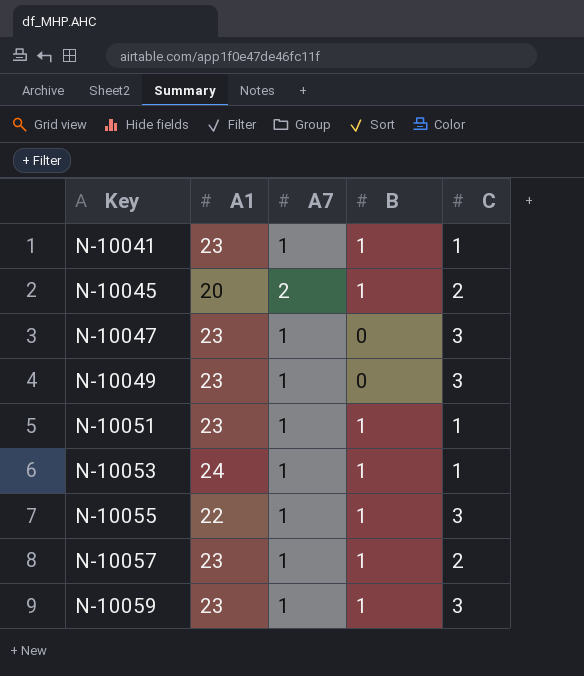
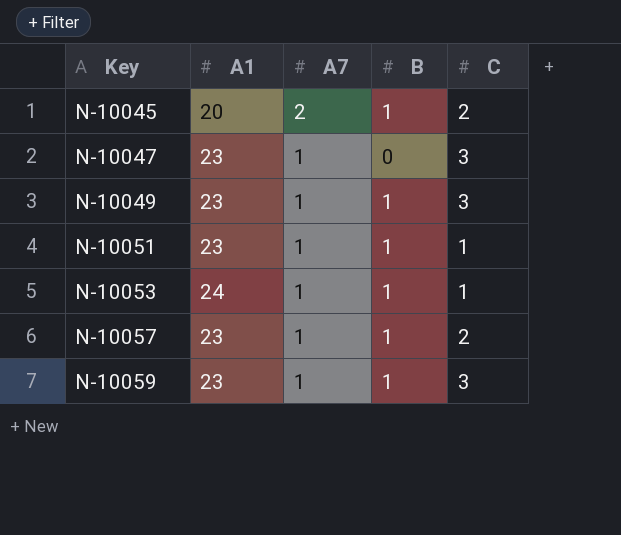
row N-10041: 23 | 1 | 1 | 1 -> none
row N-10055: 22 | 1 | 1 | 3 -> none
N-10049 | B: 0 -> 1

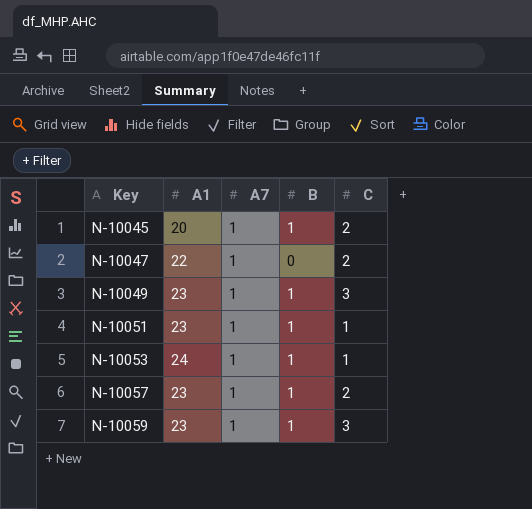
N-10045 | A7: 2 -> 1
N-10047 | A1: 23 -> 22
N-10047 | C: 3 -> 2

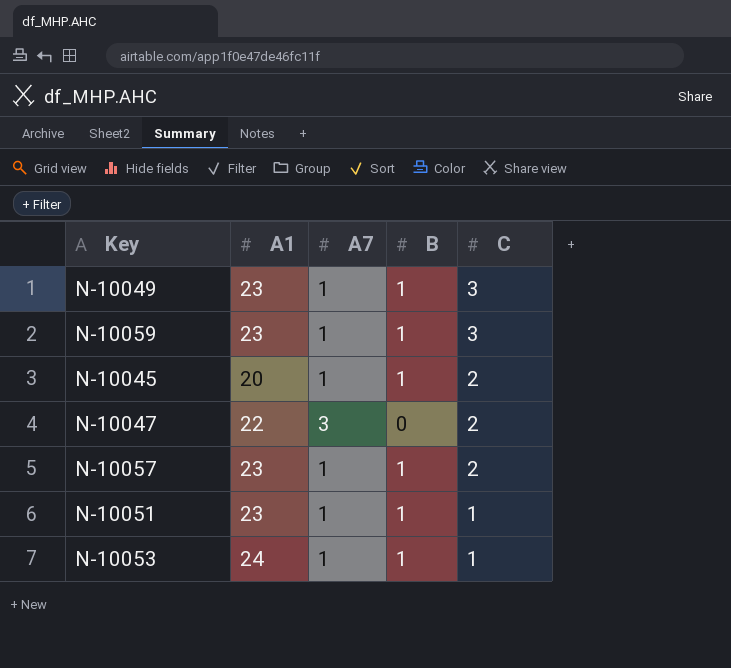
row order: Key ascending -> C descending
N-10047 | A7: 1 -> 3

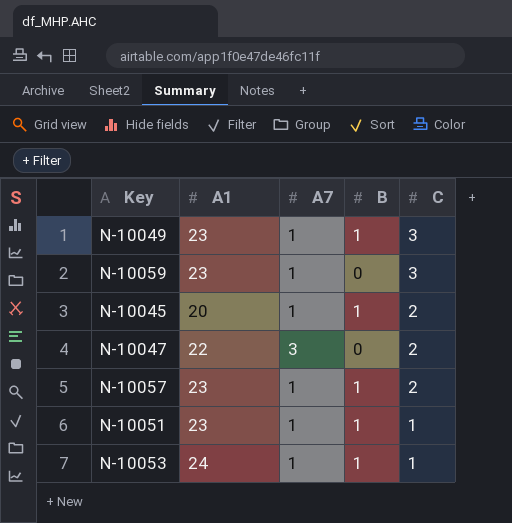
N-10059 | B: 1 -> 0

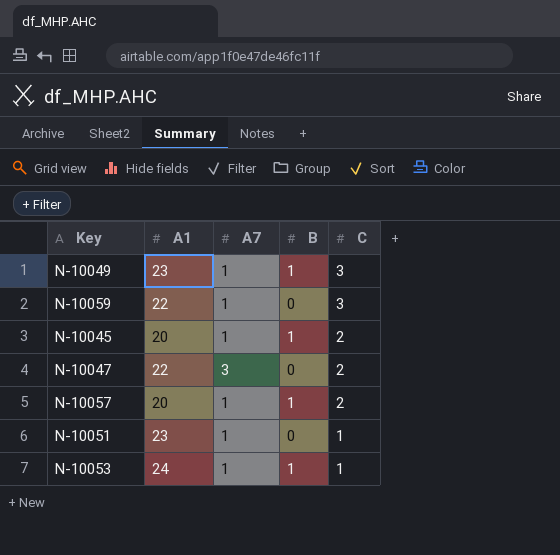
N-10059 | A1: 23 -> 22
N-10057 | A1: 23 -> 20
N-10051 | B: 1 -> 0

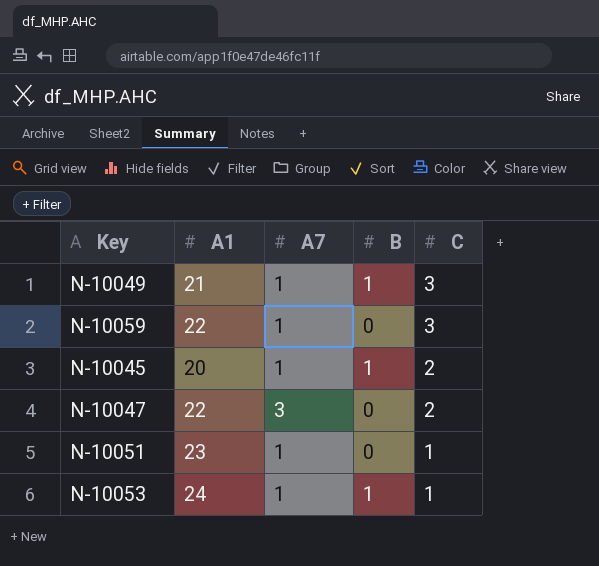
row N-10057: 20 | 1 | 1 | 2 -> none
N-10049 | A1: 23 -> 21

